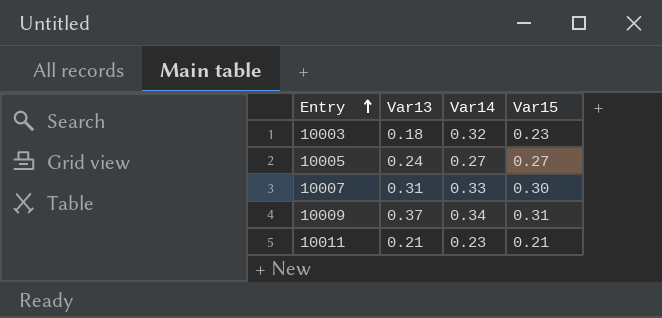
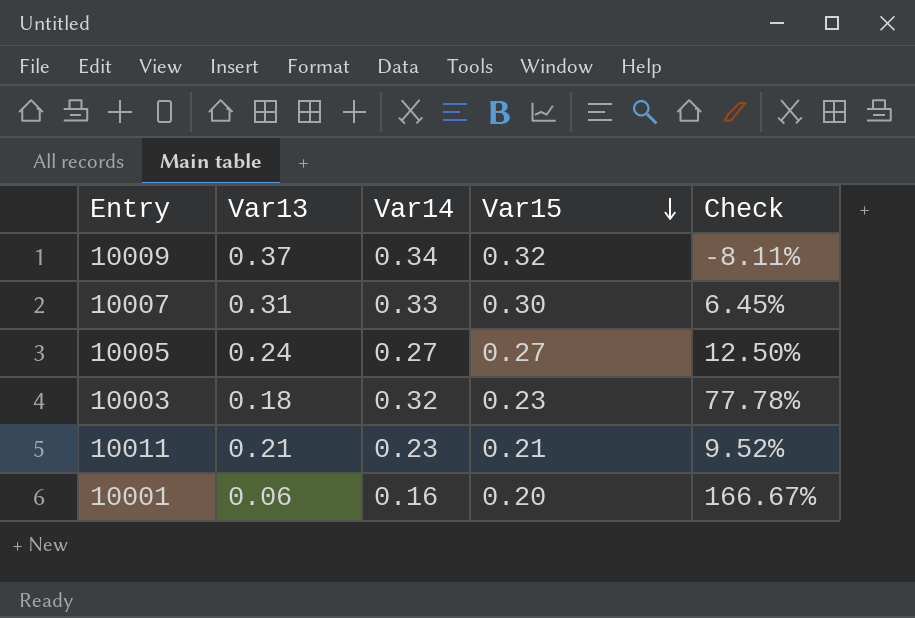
row order: Entry ascending -> Var15 descending
column Check | formula: none -> ([Var14] - [Var13]) / [Var13]
10009 | Var15: 0.31 -> 0.32
row 10001: none -> 0.06 | 0.16 | 0.20 | 166.67%

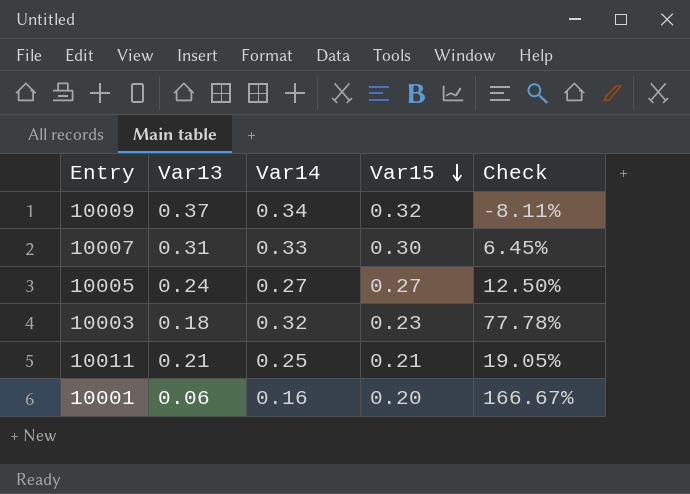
10011 | Var14: 0.23 -> 0.25
10011 | Check: 9.52% -> 19.05%

